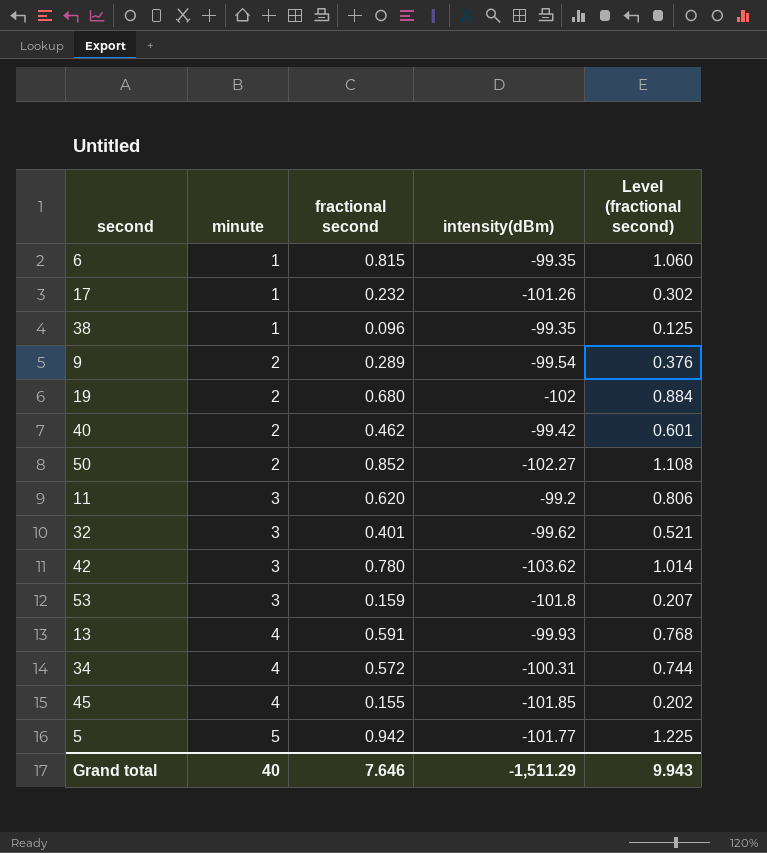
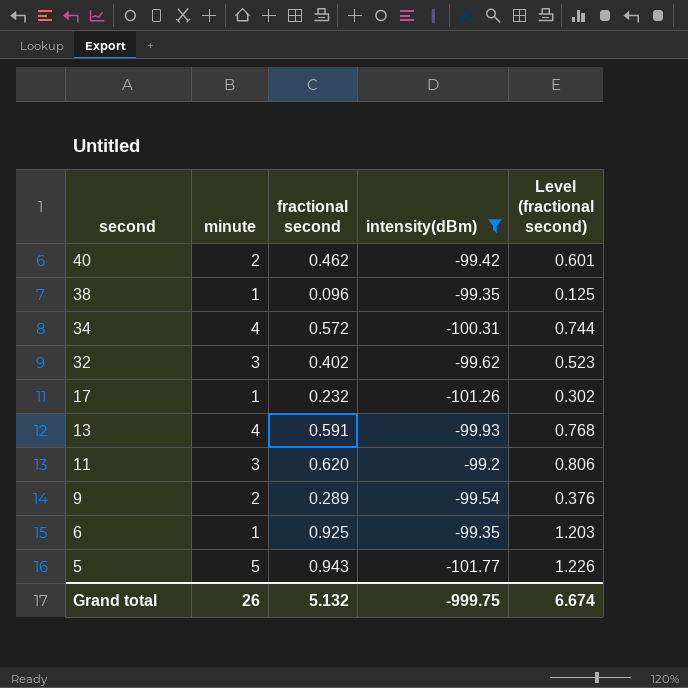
filter: none -> intensity(dBm) >= -101.77
row order: minute ascending -> second descending
32 | fractional second: 0.401 -> 0.402
32 | Level (fractional second): 0.521 -> 0.523
6 | fractional second: 0.815 -> 0.925
6 | Level (fractional second): 1.060 -> 1.203
5 | fractional second: 0.942 -> 0.943
5 | Level (fractional second): 1.225 -> 1.226
Grand total | minute: 40 -> 26
Grand total | fractional second: 7.646 -> 5.132
Grand total | intensity(dBm): -1,511.29 -> -999.75
Grand total | Level (fractional second): 9.943 -> 6.674

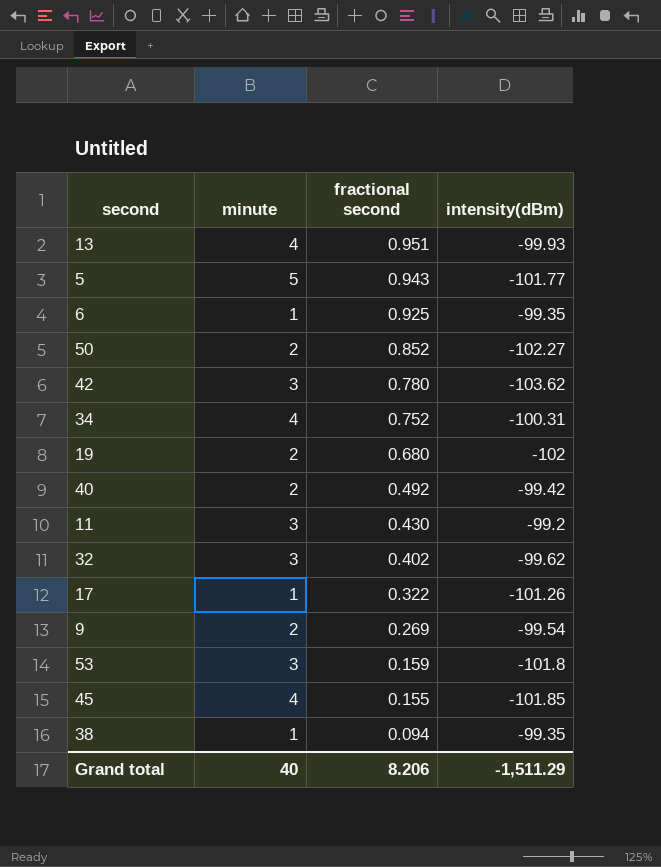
filter: intensity(dBm) >= -101.77 -> none
row order: second descending -> fractional second descending
column Level (fractional second) | formula: [fractional second] * 1.3 -> none
13 | fractional second: 0.591 -> 0.951
34 | fractional second: 0.572 -> 0.752
40 | fractional second: 0.462 -> 0.492
11 | fractional second: 0.620 -> 0.430
17 | fractional second: 0.232 -> 0.322
9 | fractional second: 0.289 -> 0.269
38 | fractional second: 0.096 -> 0.094
Grand total | minute: 26 -> 40
Grand total | fractional second: 5.132 -> 8.206
Grand total | intensity(dBm): -999.75 -> -1,511.29

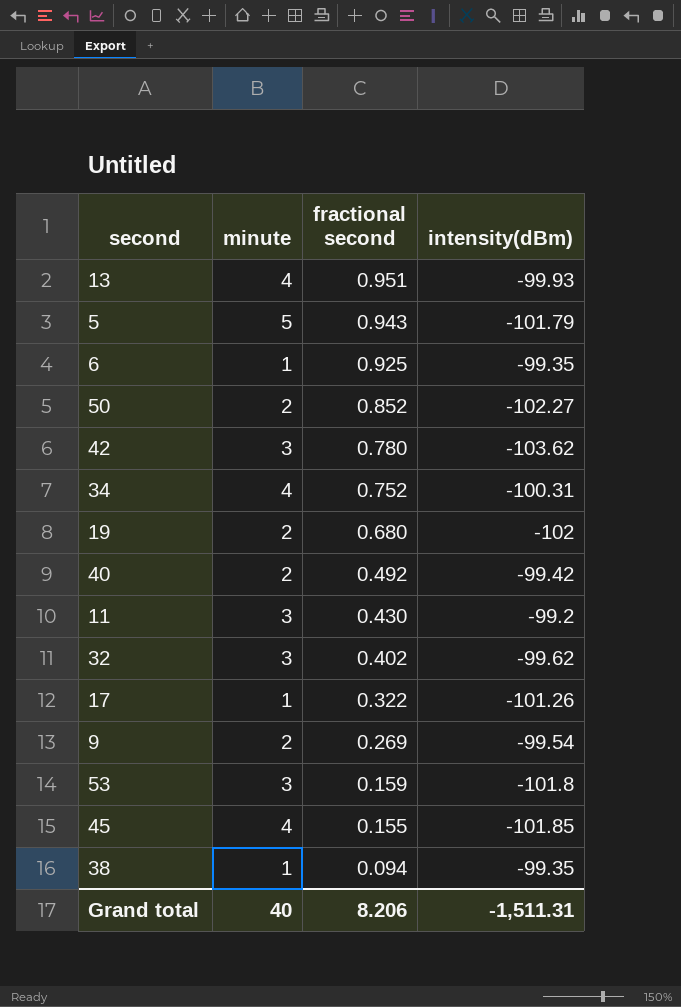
5 | intensity(dBm): -101.77 -> -101.79
Grand total | intensity(dBm): -1,511.29 -> -1,511.31

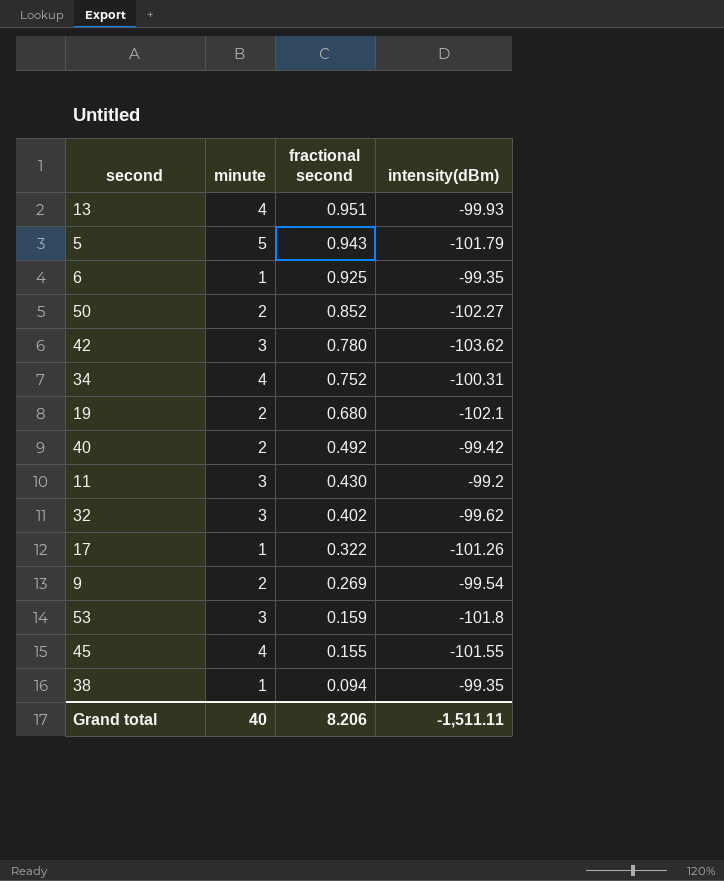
19 | intensity(dBm): -102 -> -102.1
45 | intensity(dBm): -101.85 -> -101.55
Grand total | intensity(dBm): -1,511.31 -> -1,511.11

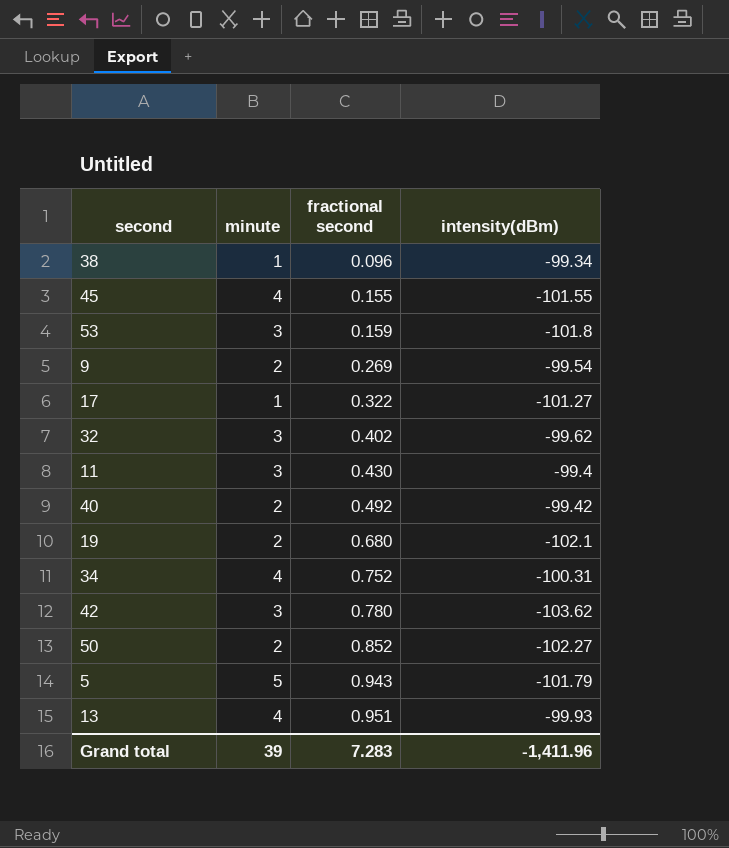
row order: fractional second descending -> fractional second ascending
row 6: 1 | 0.925 | -99.35 -> none
38 | fractional second: 0.094 -> 0.096
38 | intensity(dBm): -99.35 -> -99.34
17 | intensity(dBm): -101.26 -> -101.27
11 | intensity(dBm): -99.2 -> -99.4
Grand total | minute: 40 -> 39
Grand total | fractional second: 8.206 -> 7.283
Grand total | intensity(dBm): -1,511.11 -> -1,411.96

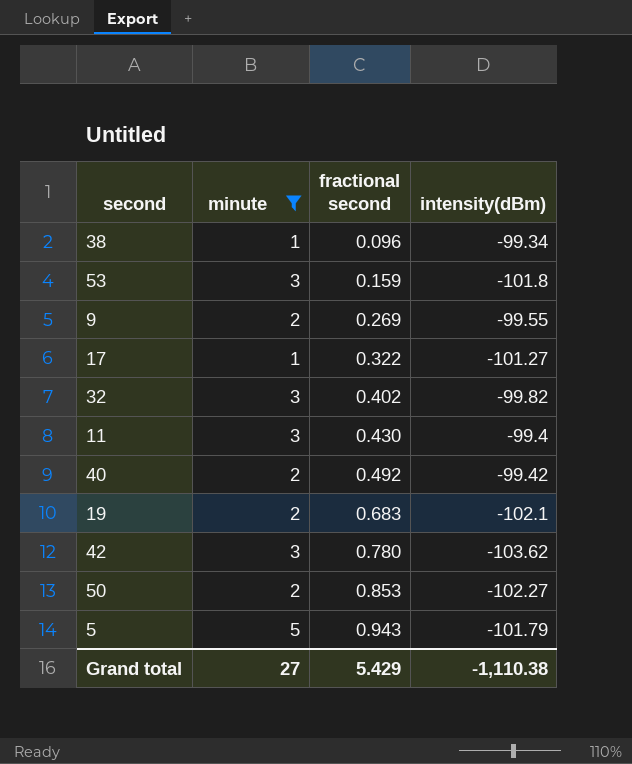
filter: none -> minute != 4
9 | intensity(dBm): -99.54 -> -99.55
32 | intensity(dBm): -99.62 -> -99.82
19 | fractional second: 0.680 -> 0.683
50 | fractional second: 0.852 -> 0.853
Grand total | minute: 39 -> 27
Grand total | fractional second: 7.283 -> 5.429
Grand total | intensity(dBm): -1,411.96 -> -1,110.38

